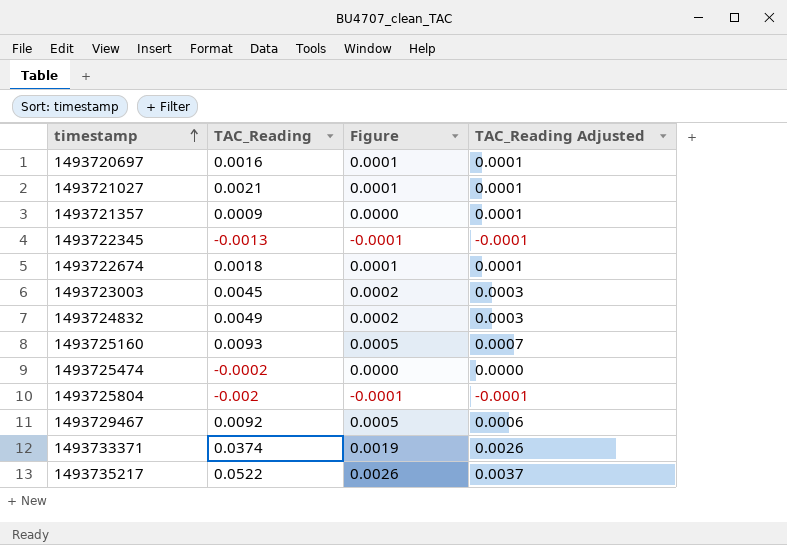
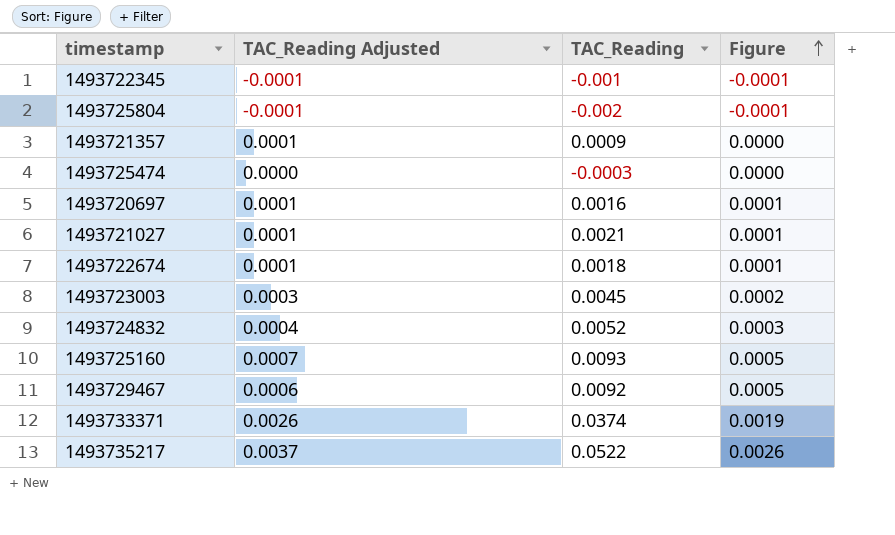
row order: timestamp ascending -> Figure ascending
column TAC_Reading Adjusted | position: 4 -> 2
1493722345 | TAC_Reading: -0.0013 -> -0.001
1493725474 | TAC_Reading: -0.0002 -> -0.0003
1493724832 | TAC_Reading Adjusted: 0.0003 -> 0.0004
1493724832 | TAC_Reading: 0.0049 -> 0.0052
1493724832 | Figure: 0.0002 -> 0.0003

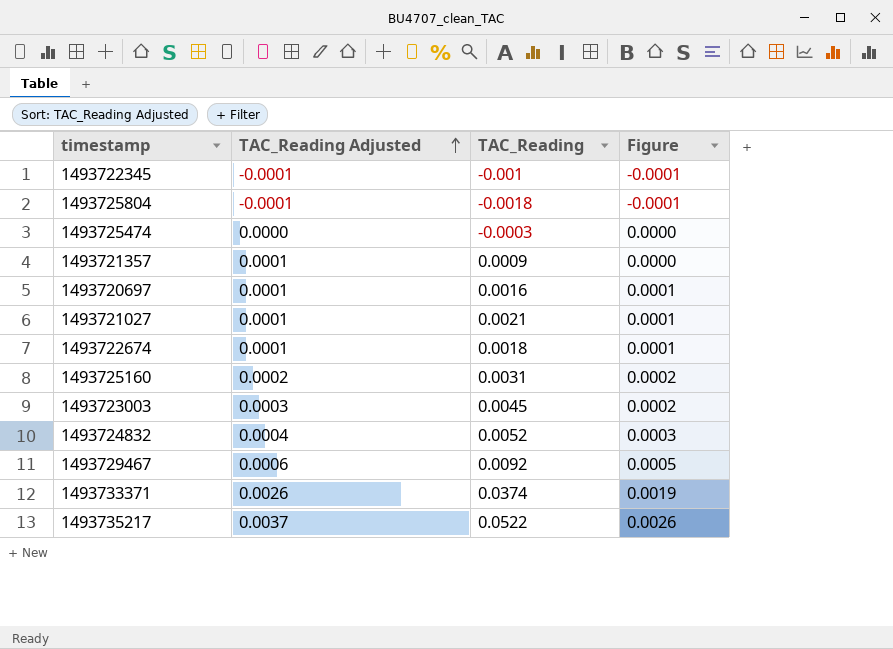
row order: Figure ascending -> TAC_Reading Adjusted ascending
1493725804 | TAC_Reading: -0.002 -> -0.0018
1493725160 | TAC_Reading Adjusted: 0.0007 -> 0.0002
1493725160 | TAC_Reading: 0.0093 -> 0.0031
1493725160 | Figure: 0.0005 -> 0.0002

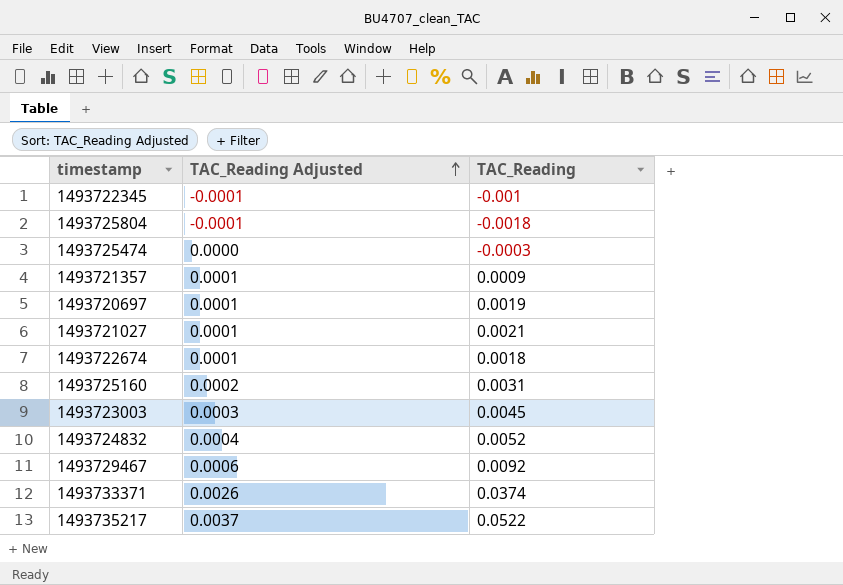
column Figure | formula: [TAC_Reading] * 0.05 -> none
1493720697 | TAC_Reading: 0.0016 -> 0.0019

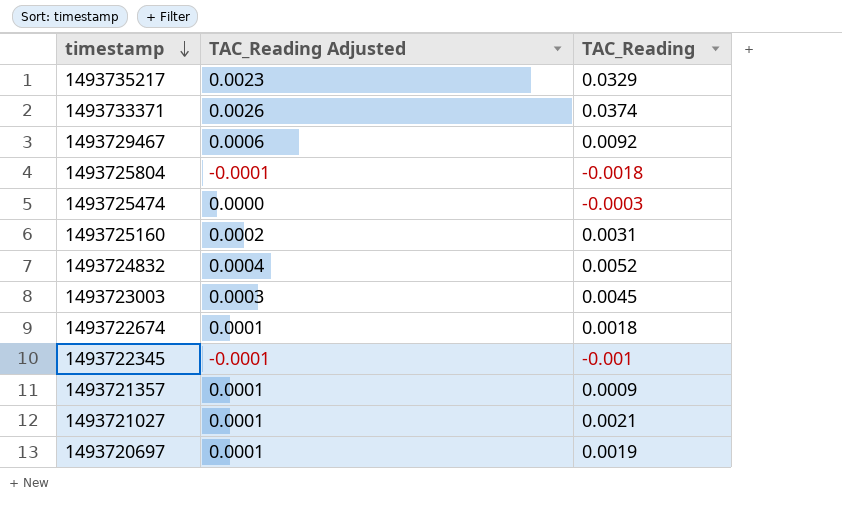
row order: TAC_Reading Adjusted ascending -> timestamp descending
1493735217 | TAC_Reading Adjusted: 0.0037 -> 0.0023
1493735217 | TAC_Reading: 0.0522 -> 0.0329

